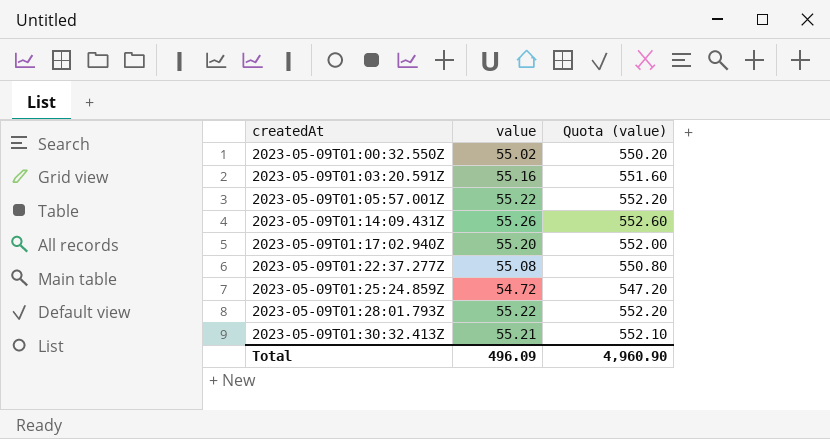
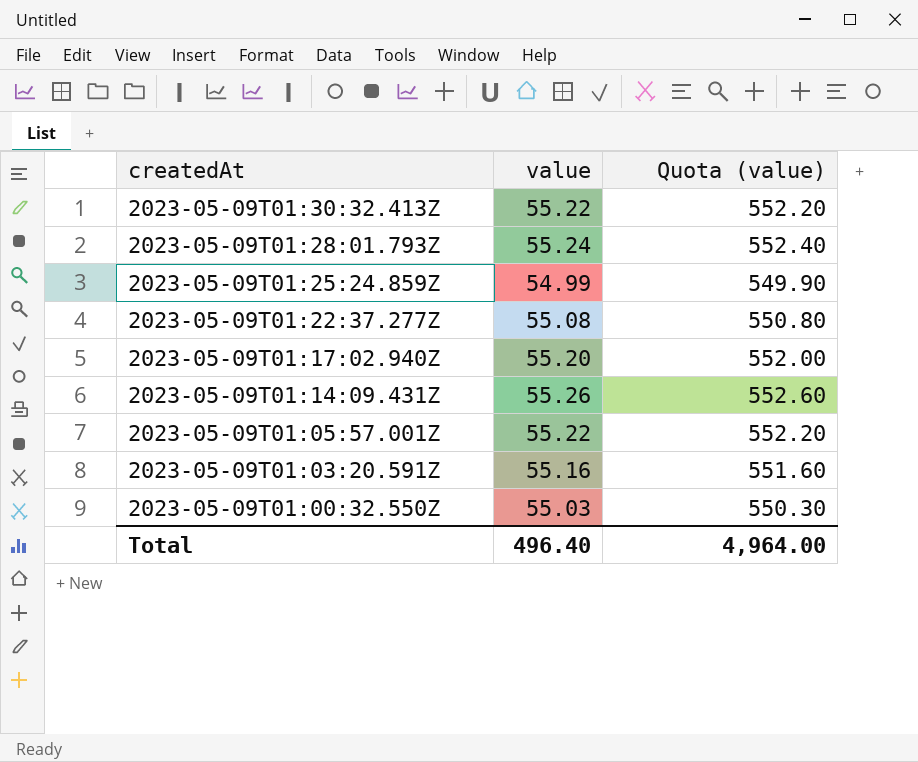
row order: createdAt ascending -> createdAt descending
2023-05-09T01:30:32.413Z | value: 55.21 -> 55.22
2023-05-09T01:30:32.413Z | Quota (value): 552.10 -> 552.20
2023-05-09T01:28:01.793Z | value: 55.22 -> 55.24
2023-05-09T01:28:01.793Z | Quota (value): 552.20 -> 552.40
2023-05-09T01:25:24.859Z | value: 54.72 -> 54.99
2023-05-09T01:25:24.859Z | Quota (value): 547.20 -> 549.90
2023-05-09T01:00:32.550Z | value: 55.02 -> 55.03
2023-05-09T01:00:32.550Z | Quota (value): 550.20 -> 550.30
Total | value: 496.09 -> 496.40
Total | Quota (value): 4,960.90 -> 4,964.00

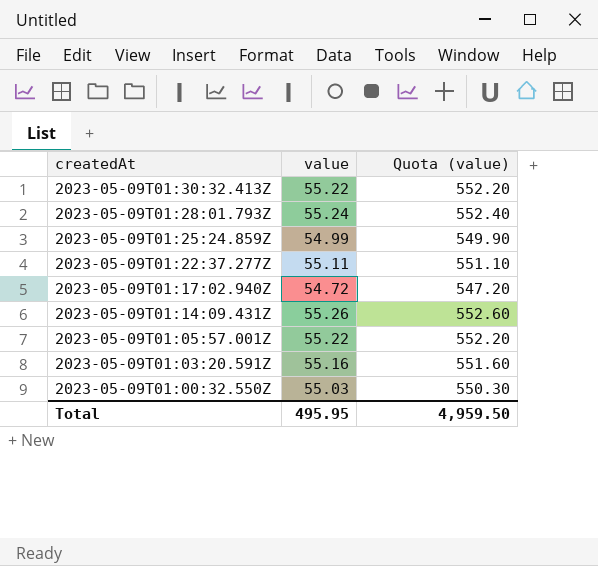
2023-05-09T01:22:37.277Z | value: 55.08 -> 55.11
2023-05-09T01:22:37.277Z | Quota (value): 550.80 -> 551.10
2023-05-09T01:17:02.940Z | value: 55.20 -> 54.72
2023-05-09T01:17:02.940Z | Quota (value): 552.00 -> 547.20
Total | value: 496.40 -> 495.95
Total | Quota (value): 4,964.00 -> 4,959.50

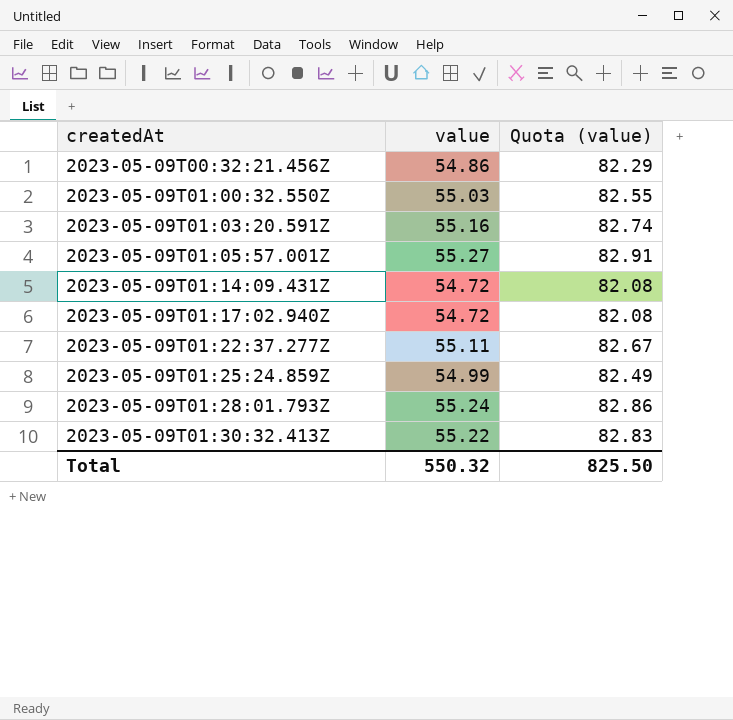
row order: createdAt descending -> createdAt ascending
column Quota (value) | formula: [value] * 10 -> [value] * 1.5
row 2023-05-09T00:32:21.456Z: none -> 54.86 | 82.29
2023-05-09T01:05:57.001Z | value: 55.22 -> 55.27
2023-05-09T01:14:09.431Z | value: 55.26 -> 54.72
Total | value: 495.95 -> 550.32
Total | Quota (value): 4,959.50 -> 825.50

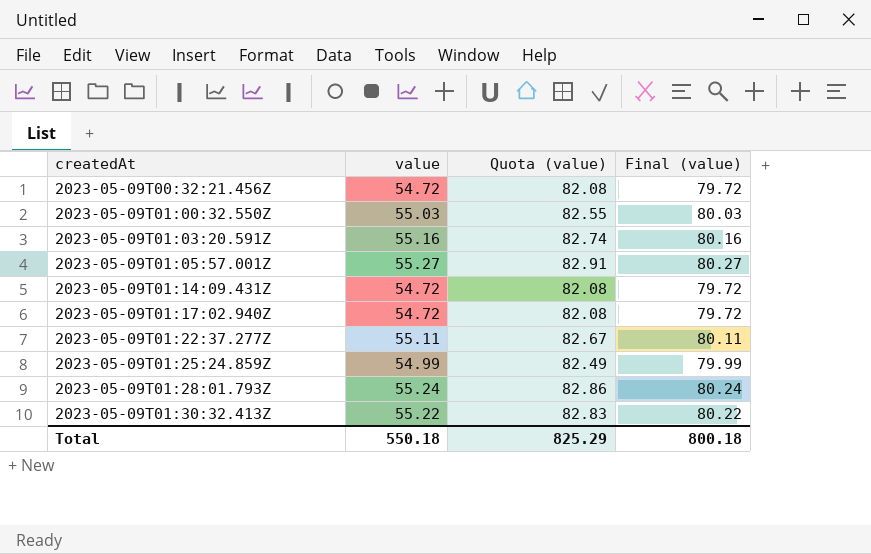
column Final (value) | formula: none -> [value] + 25
2023-05-09T00:32:21.456Z | value: 54.86 -> 54.72
2023-05-09T00:32:21.456Z | Quota (value): 82.29 -> 82.08
Total | value: 550.32 -> 550.18
Total | Quota (value): 825.50 -> 825.29

